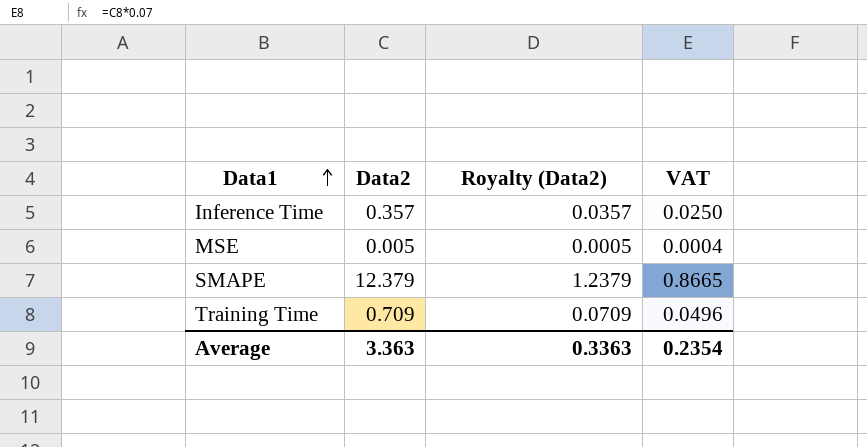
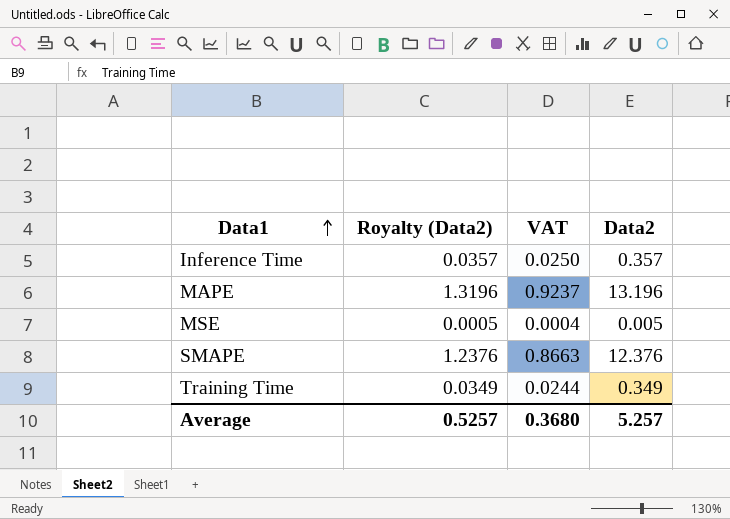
column Data2 | position: 2 -> 4
row MAPE: none -> 1.3196 | 0.9237 | 13.196
SMAPE | Royalty (Data2): 1.2379 -> 1.2376
SMAPE | VAT: 0.8665 -> 0.8663
SMAPE | Data2: 12.379 -> 12.376
Training Time | Royalty (Data2): 0.0709 -> 0.0349
Training Time | VAT: 0.0496 -> 0.0244
Training Time | Data2: 0.709 -> 0.349
Average | Royalty (Data2): 0.3363 -> 0.5257
Average | VAT: 0.2354 -> 0.3680
Average | Data2: 3.363 -> 5.257

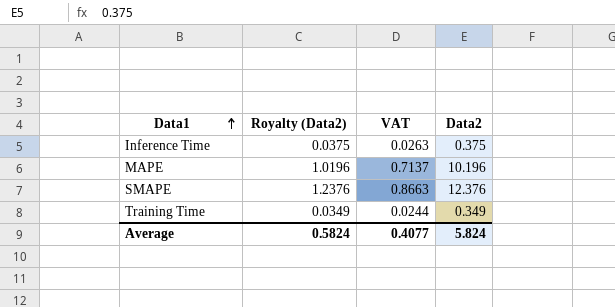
row MSE: 0.0005 | 0.0004 | 0.005 -> none
Inference Time | Royalty (Data2): 0.0357 -> 0.0375
Inference Time | VAT: 0.0250 -> 0.0263
Inference Time | Data2: 0.357 -> 0.375
MAPE | Royalty (Data2): 1.3196 -> 1.0196
MAPE | VAT: 0.9237 -> 0.7137
MAPE | Data2: 13.196 -> 10.196
Average | Royalty (Data2): 0.5257 -> 0.5824
Average | VAT: 0.3680 -> 0.4077
Average | Data2: 5.257 -> 5.824

